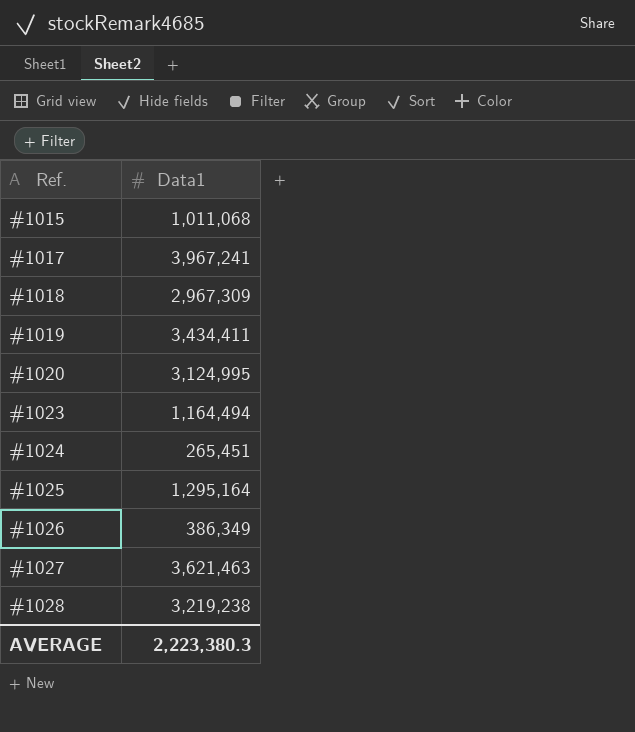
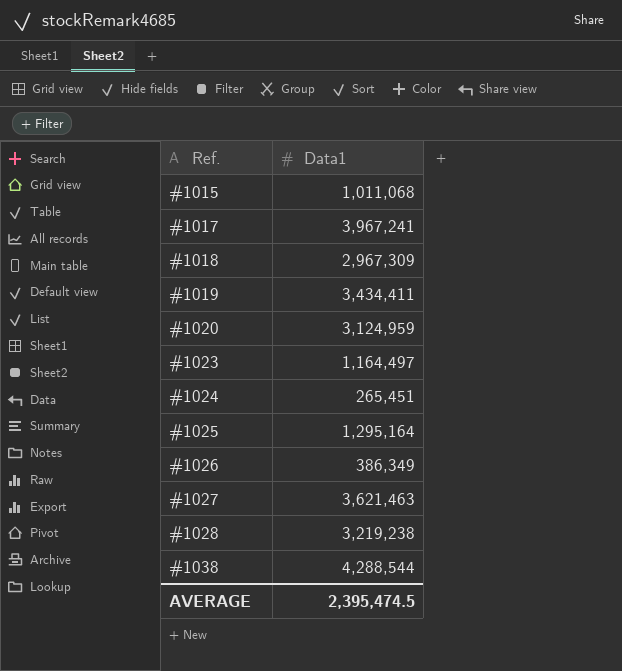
#1020 | Data1: 3,124,995 -> 3,124,959
#1023 | Data1: 1,164,494 -> 1,164,497
row #1038: none -> 4,288,544
AVERAGE | Data1: 2,223,380.3 -> 2,395,474.5

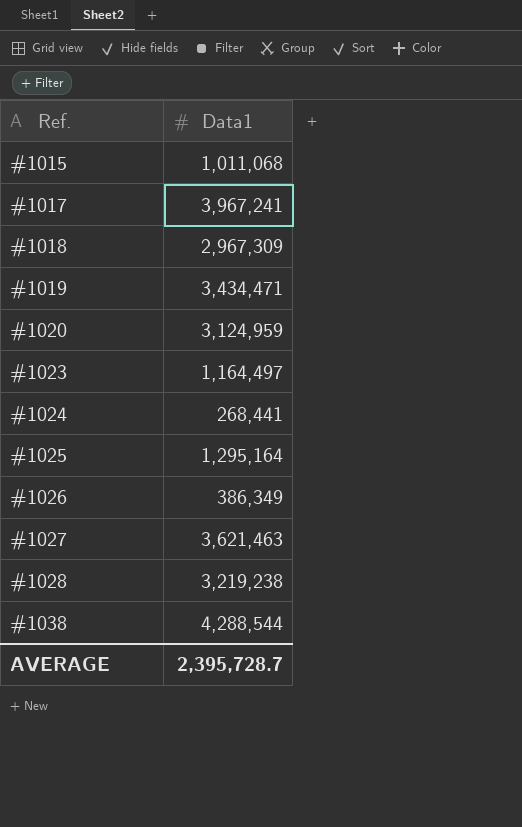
#1019 | Data1: 3,434,411 -> 3,434,471
#1024 | Data1: 265,451 -> 268,441
AVERAGE | Data1: 2,395,474.5 -> 2,395,728.7

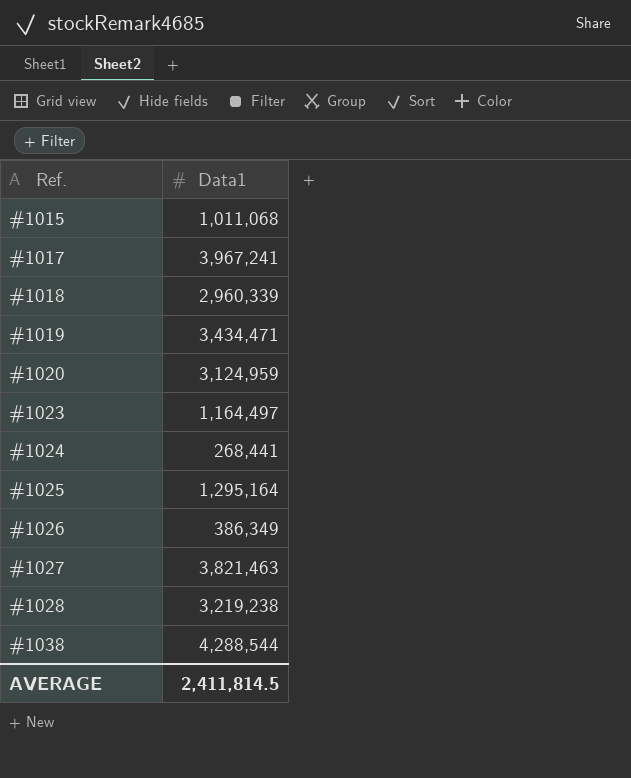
#1018 | Data1: 2,967,309 -> 2,960,339
#1027 | Data1: 3,621,463 -> 3,821,463
AVERAGE | Data1: 2,395,728.7 -> 2,411,814.5

